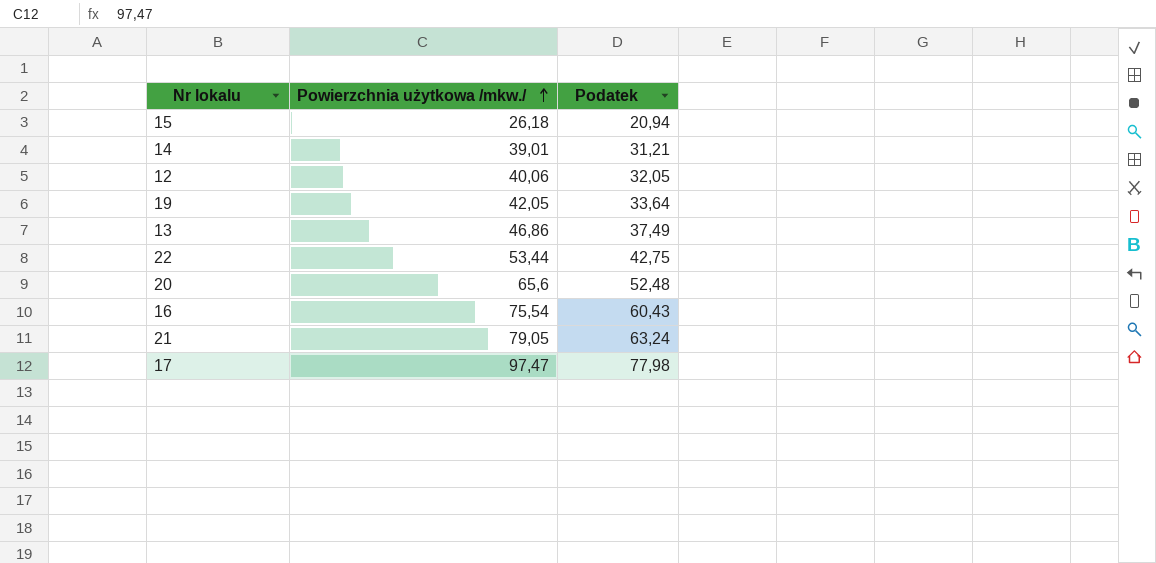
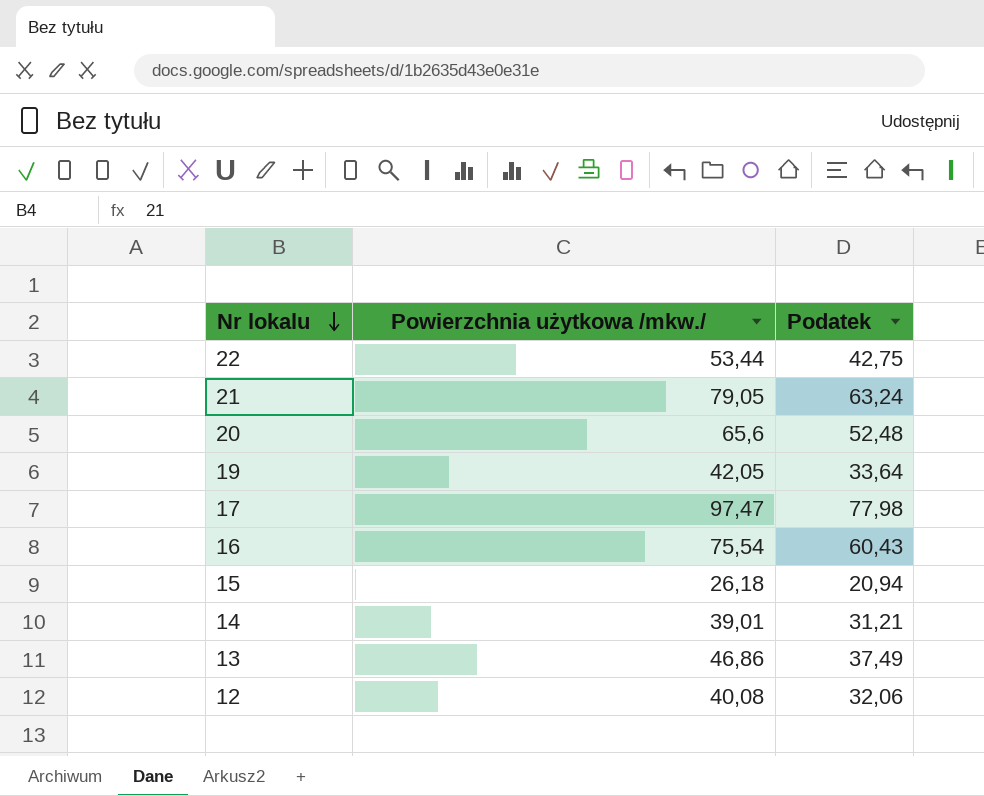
row order: Powierzchnia użytkowa /mkw./ ascending -> Nr lokalu descending
12 | Powierzchnia użytkowa /mkw./: 40,06 -> 40,08
12 | Podatek: 32,05 -> 32,06

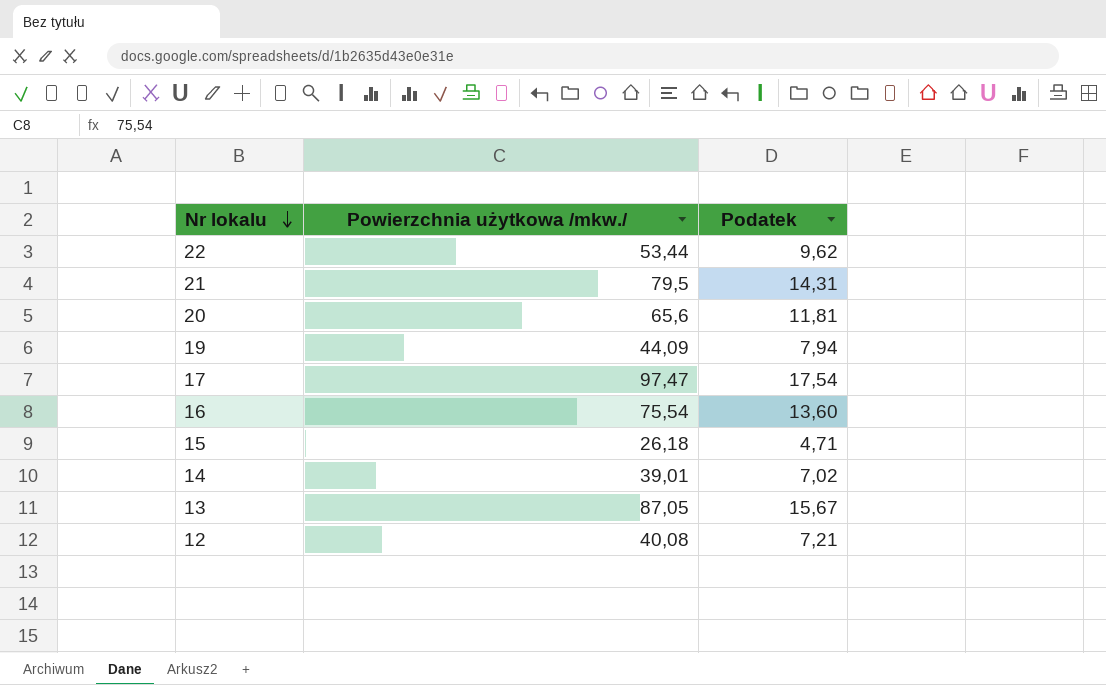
column Podatek | formula: [Powierzchnia użytkowa /mkw./] * 0,8 -> [Powierzchnia użytkowa /mkw./] * 0,18
21 | Powierzchnia użytkowa /mkw./: 79,05 -> 79,5
19 | Powierzchnia użytkowa /mkw./: 42,05 -> 44,09
13 | Powierzchnia użytkowa /mkw./: 46,86 -> 87,05

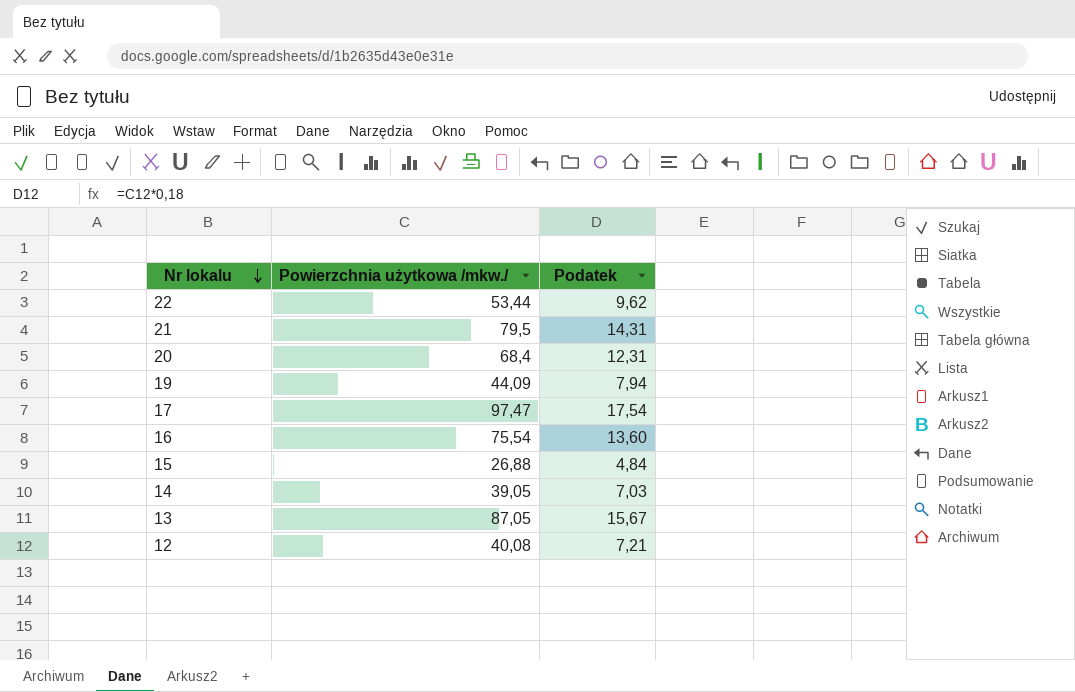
20 | Powierzchnia użytkowa /mkw./: 65,6 -> 68,4
20 | Podatek: 11,81 -> 12,31
15 | Powierzchnia użytkowa /mkw./: 26,18 -> 26,88
15 | Podatek: 4,71 -> 4,84
14 | Powierzchnia użytkowa /mkw./: 39,01 -> 39,05
14 | Podatek: 7,02 -> 7,03

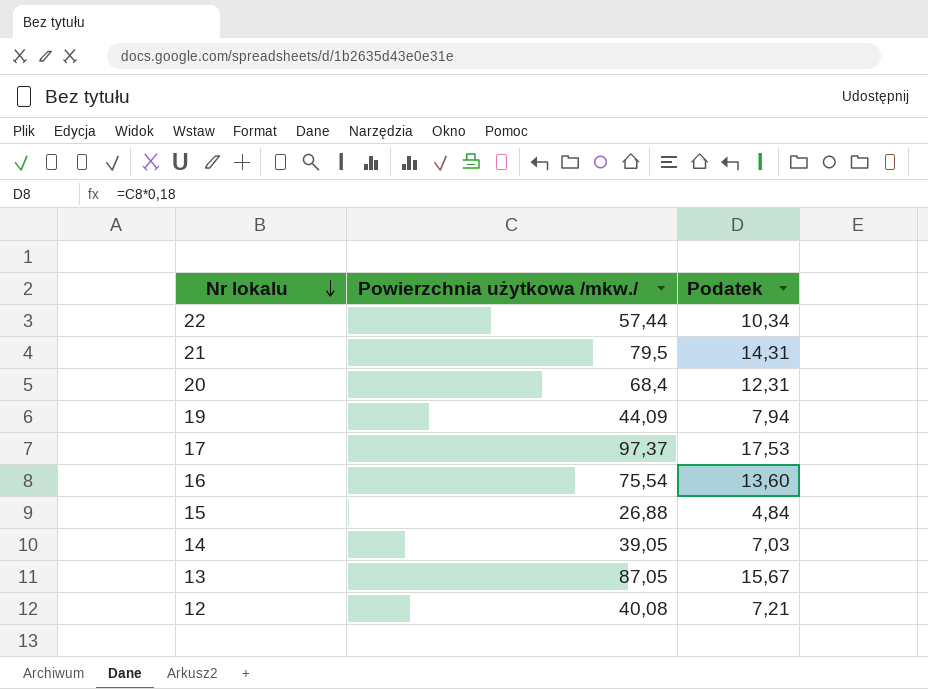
22 | Powierzchnia użytkowa /mkw./: 53,44 -> 57,44
22 | Podatek: 9,62 -> 10,34
17 | Powierzchnia użytkowa /mkw./: 97,47 -> 97,37
17 | Podatek: 17,54 -> 17,53

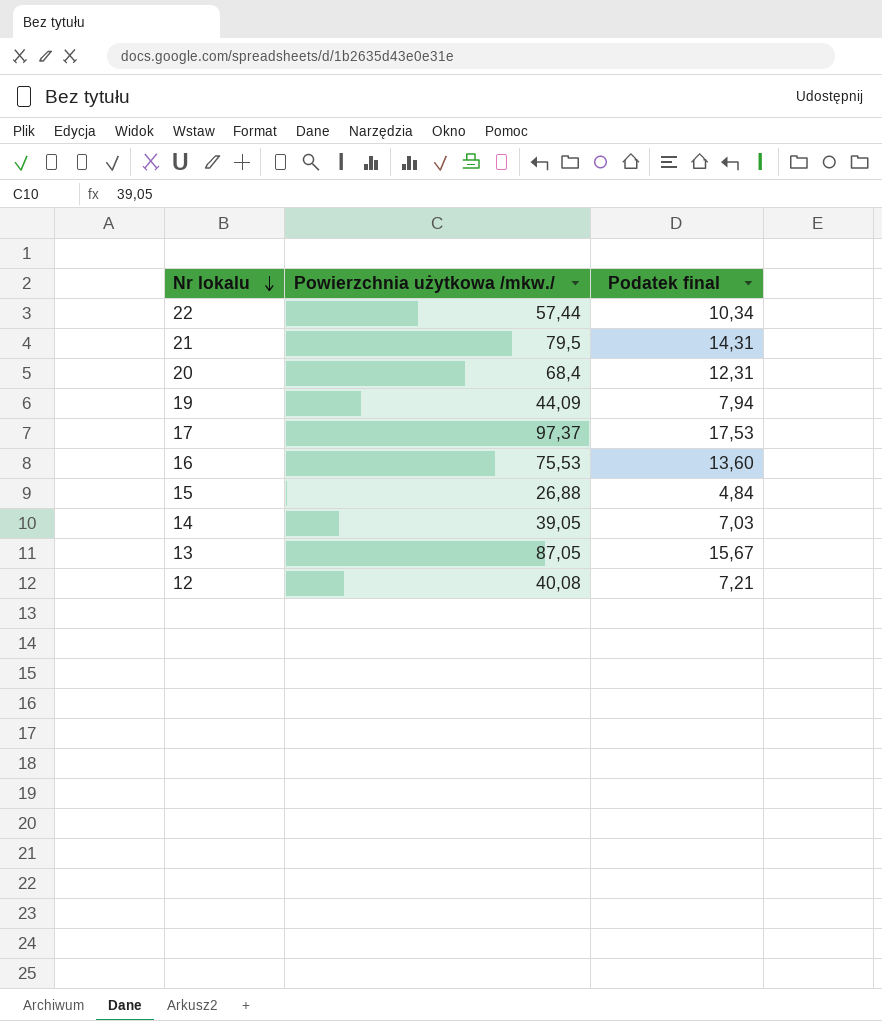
column name: Podatek -> Podatek final
16 | Powierzchnia użytkowa /mkw./: 75,54 -> 75,53

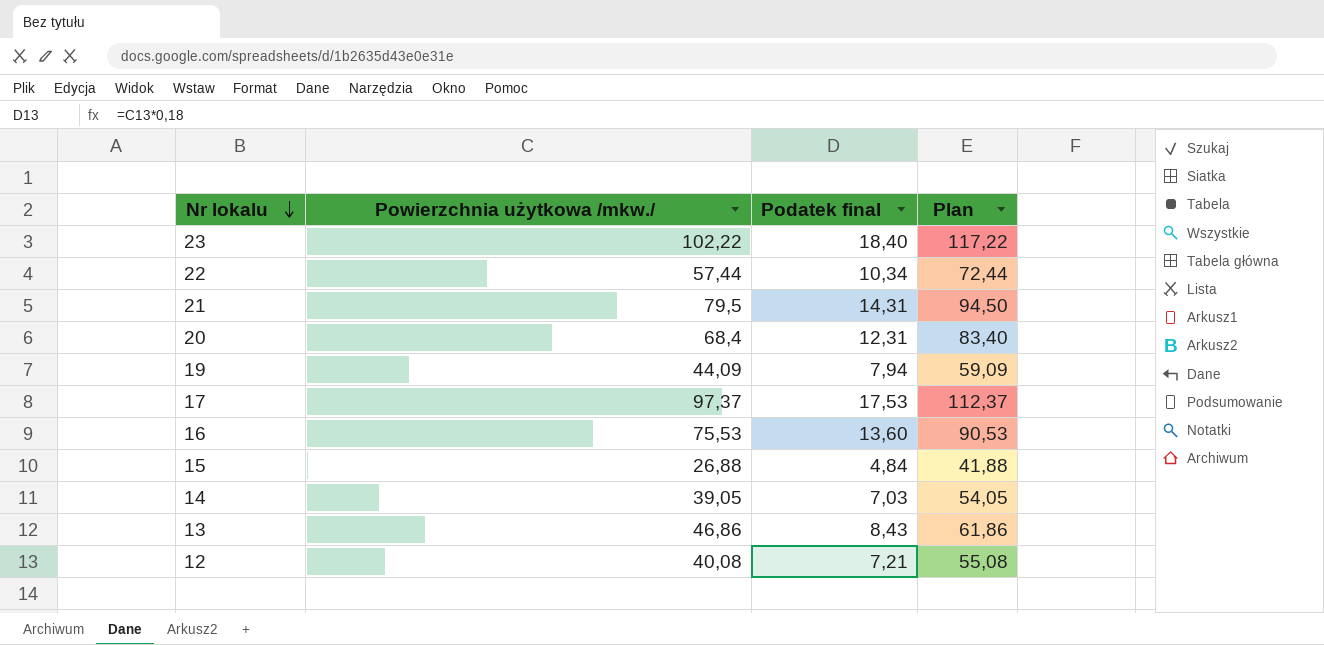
column Plan | formula: none -> [Powierzchnia użytkowa /mkw./] + 15
row 23: none -> 102,22 | 18,40 | 117,22
13 | Powierzchnia użytkowa /mkw./: 87,05 -> 46,86
13 | Podatek final: 15,67 -> 8,43

